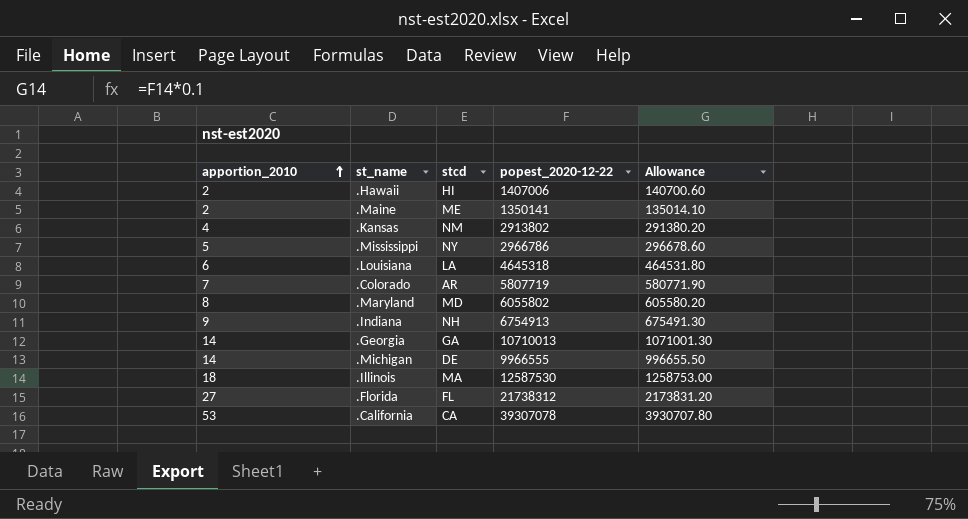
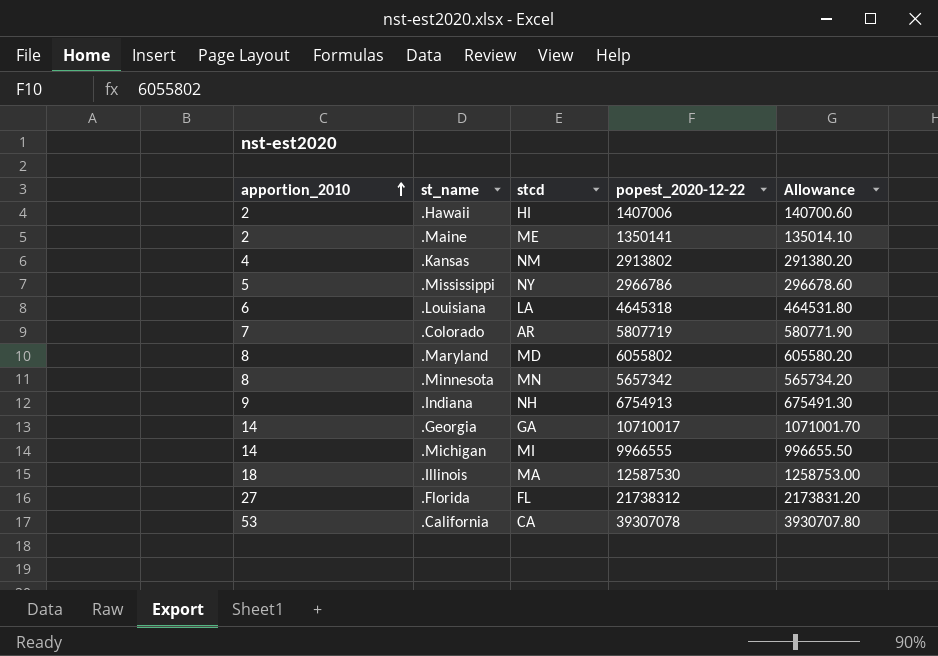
row .Minnesota: none -> 8 | MN | 5657342 | 565734.20
.Georgia | popest_2020-12-22: 10710013 -> 10710017
.Georgia | Allowance: 1071001.30 -> 1071001.70
.Michigan | stcd: DE -> MI

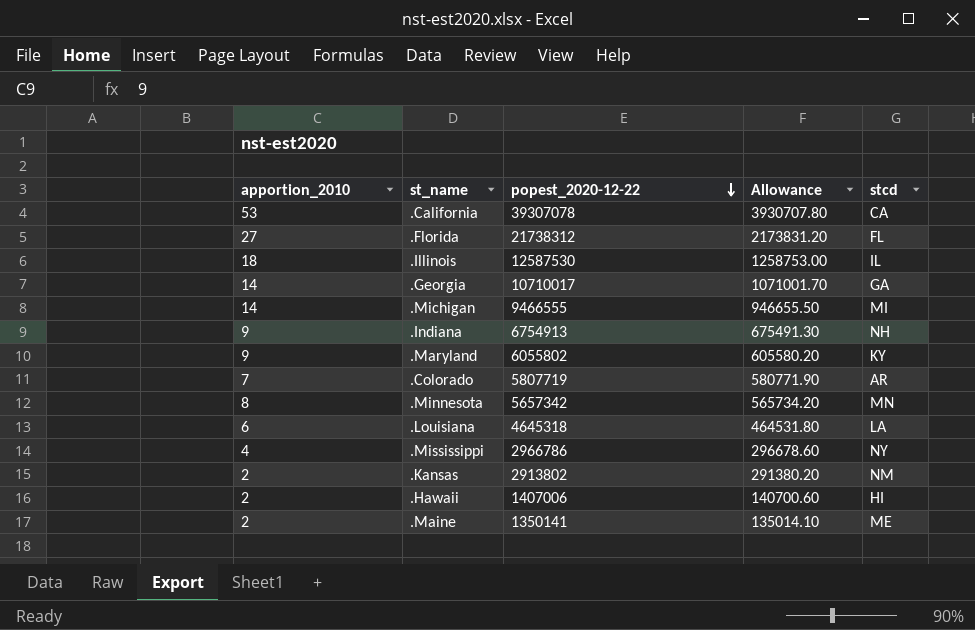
row order: apportion_2010 ascending -> popest_2020-12-22 descending
column stcd | position: 3 -> 5
.Illinois | stcd: MA -> IL
.Michigan | popest_2020-12-22: 9966555 -> 9466555
.Michigan | Allowance: 996655.50 -> 946655.50
.Maryland | apportion_2010: 8 -> 9
.Maryland | stcd: MD -> KY
.Mississippi | apportion_2010: 5 -> 4
.Kansas | apportion_2010: 4 -> 2

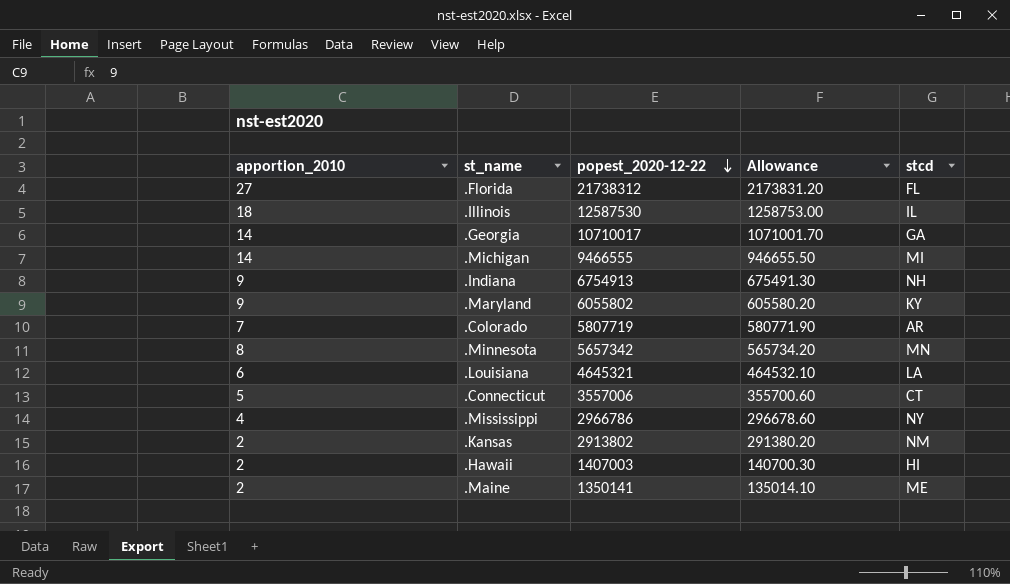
row .California: 53 | 39307078 | 3930707.80 | CA -> none
.Louisiana | popest_2020-12-22: 4645318 -> 4645321
.Louisiana | Allowance: 464531.80 -> 464532.10
row .Connecticut: none -> 5 | 3557006 | 355700.60 | CT
.Hawaii | popest_2020-12-22: 1407006 -> 1407003
.Hawaii | Allowance: 140700.60 -> 140700.30

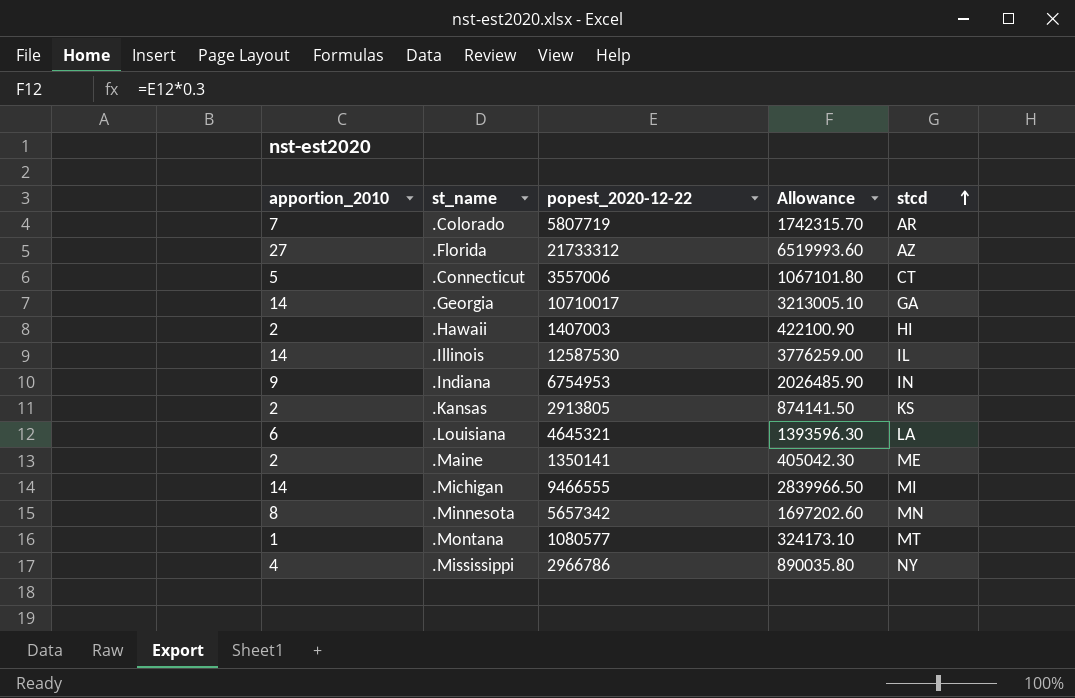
row order: popest_2020-12-22 descending -> stcd ascending
column Allowance | formula: [popest_2020-12-22] * 0.1 -> [popest_2020-12-22] * 0.3
row .Maryland: 9 | 6055802 | 605580.20 | KY -> none
.Florida | popest_2020-12-22: 21738312 -> 21733312
.Florida | stcd: FL -> AZ
.Illinois | apportion_2010: 18 -> 14
.Indiana | popest_2020-12-22: 6754913 -> 6754953
.Indiana | stcd: NH -> IN
.Kansas | popest_2020-12-22: 2913802 -> 2913805
.Kansas | stcd: NM -> KS
row .Montana: none -> 1 | 1080577 | 324173.10 | MT

